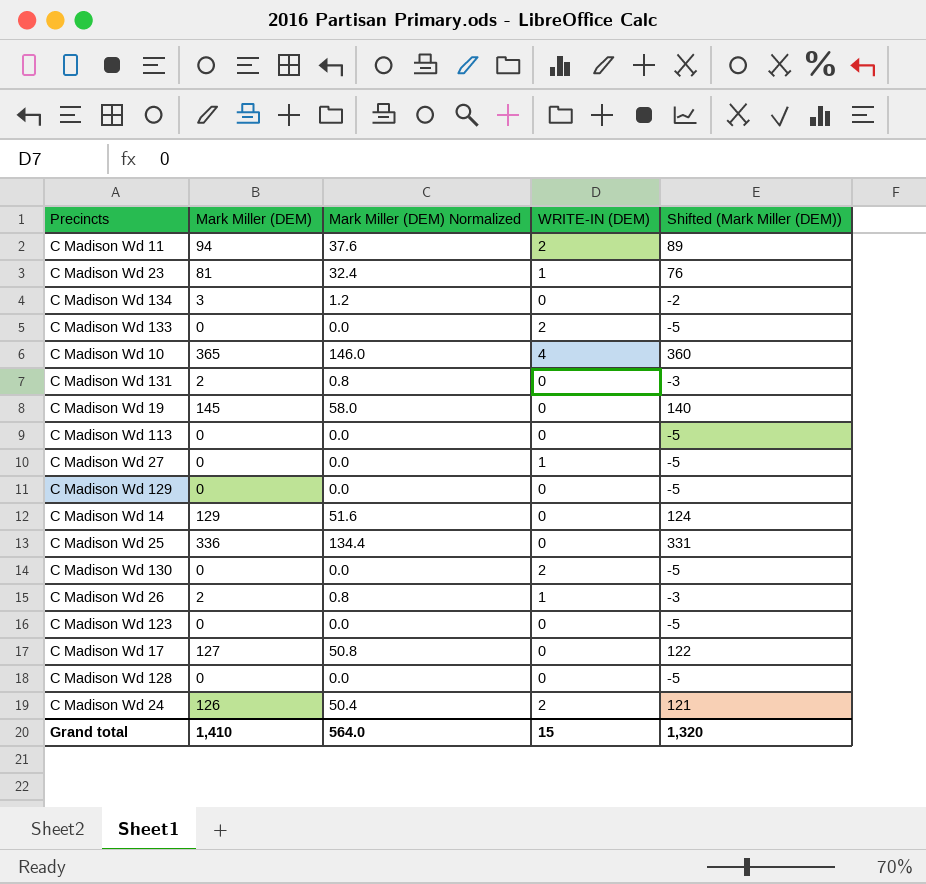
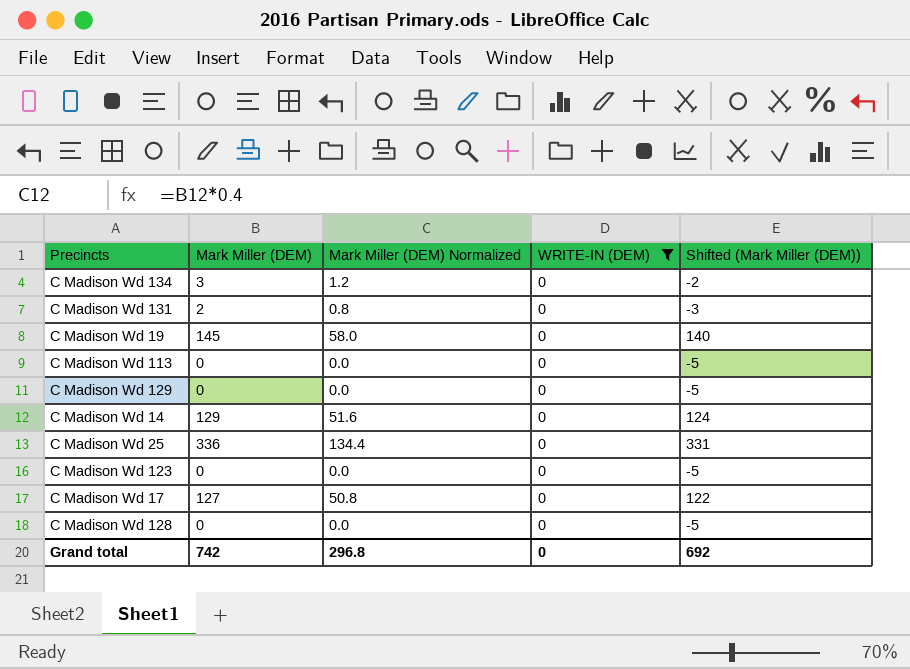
filter: none -> WRITE-IN (DEM) = 0
Grand total | Mark Miller (DEM): 1,410 -> 742
Grand total | Mark Miller (DEM) Normalized: 564.0 -> 296.8
Grand total | WRITE-IN (DEM): 15 -> 0
Grand total | Shifted (Mark Miller (DEM)): 1,320 -> 692

